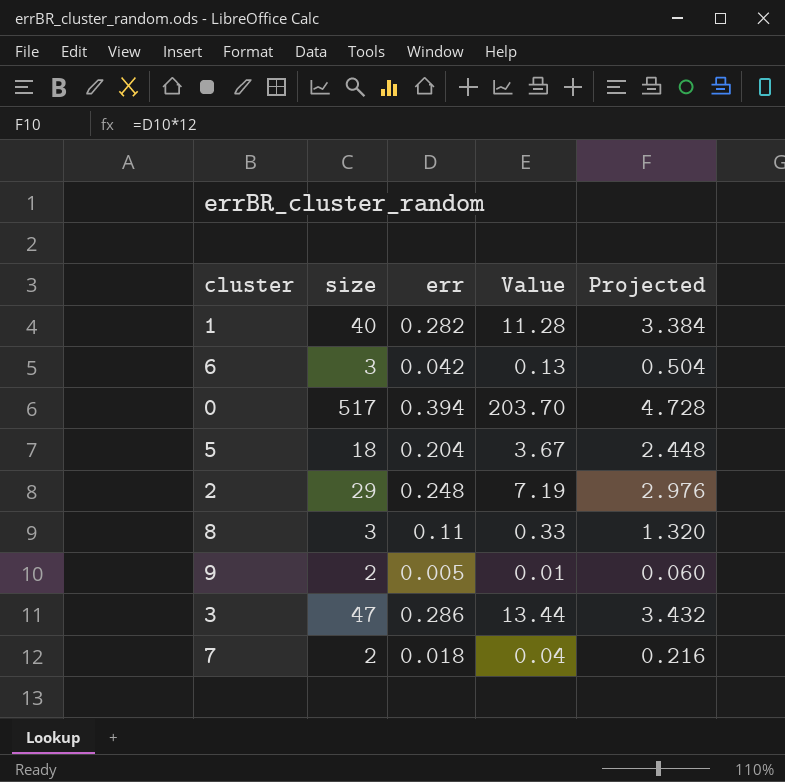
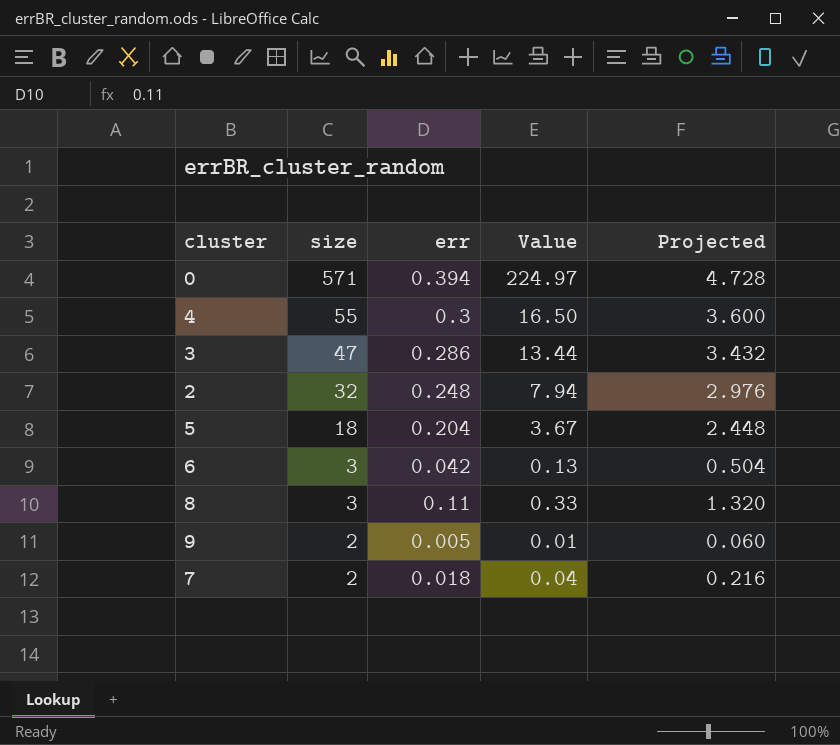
row order: none -> size descending
row 1: 40 | 0.282 | 11.28 | 3.384 -> none
0 | size: 517 -> 571
0 | Value: 203.70 -> 224.97
row 4: none -> 55 | 0.3 | 16.50 | 3.600
2 | size: 29 -> 32
2 | Value: 7.19 -> 7.94

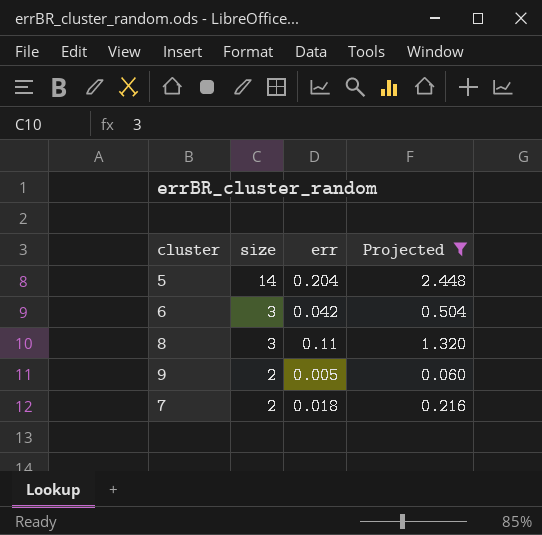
filter: none -> Projected <= 2.448
column Value | formula: [size] * [err] -> none
5 | size: 18 -> 14

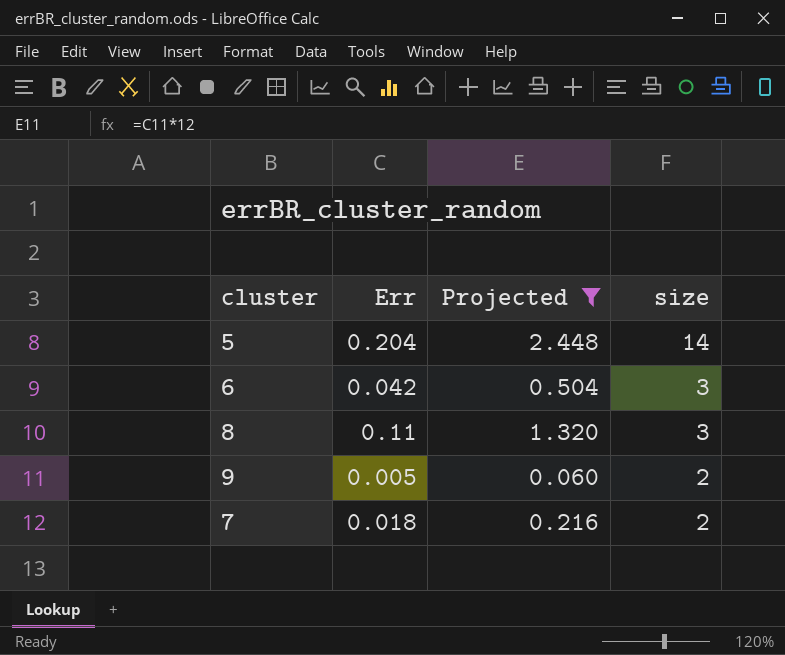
column name: err -> Err
column size | position: 2 -> 4

